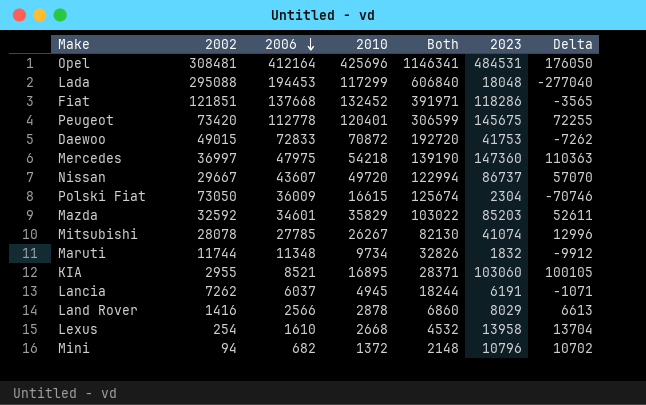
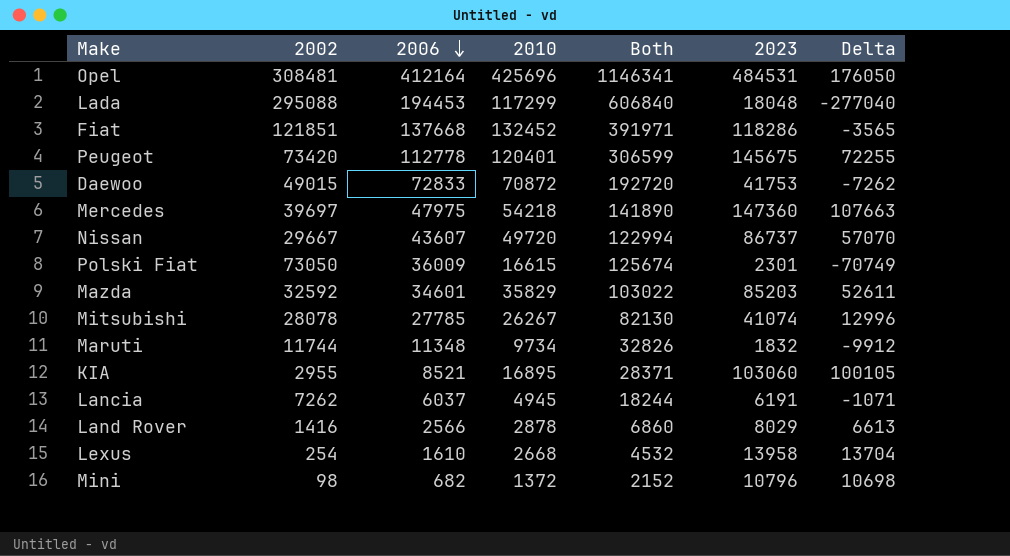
Mercedes | 2002: 36997 -> 39697
Mercedes | Both: 139190 -> 141890
Mercedes | Delta: 110363 -> 107663
Polski Fiat | 2023: 2304 -> 2301
Polski Fiat | Delta: -70746 -> -70749
Mini | 2002: 94 -> 98
Mini | Both: 2148 -> 2152
Mini | Delta: 10702 -> 10698

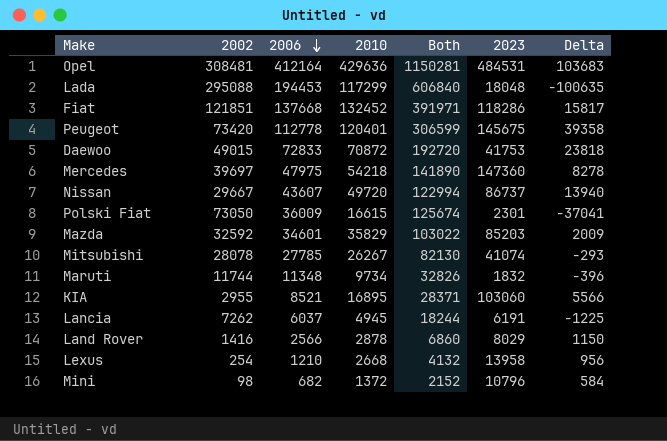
column Delta | formula: [2023] - [2002] -> [2006] - [2002]
Opel | 2010: 425696 -> 429636
Opel | Both: 1146341 -> 1150281
Lexus | 2006: 1610 -> 1210
Lexus | Both: 4532 -> 4132

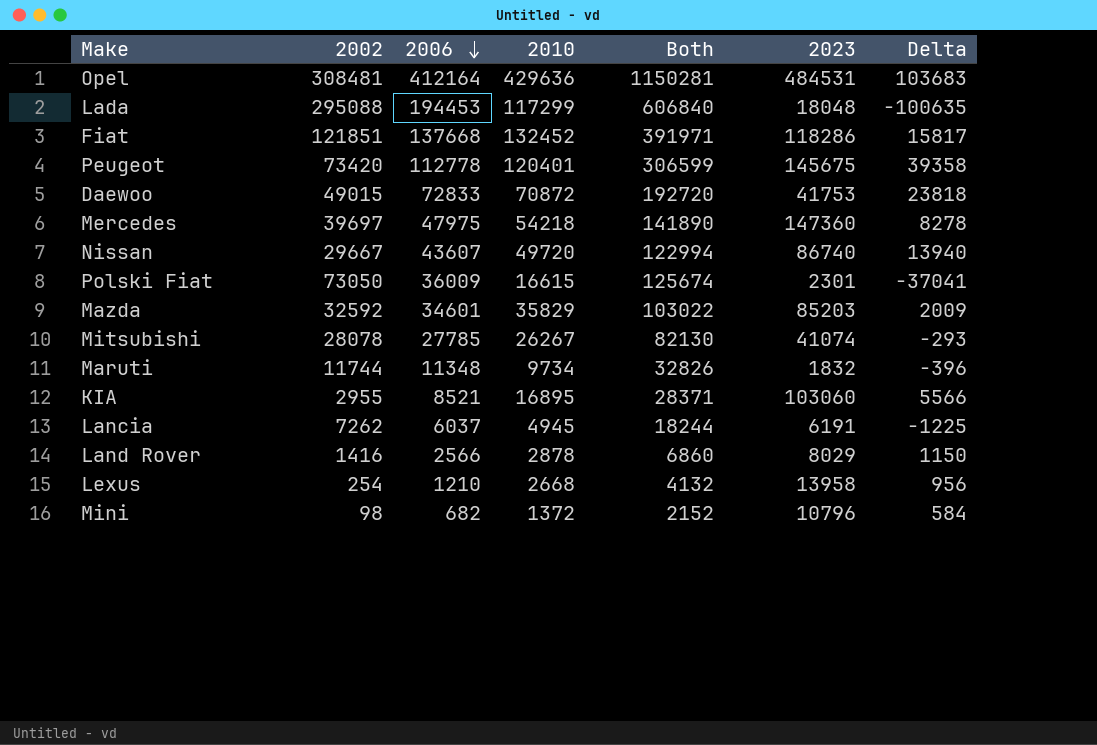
Nissan | 2023: 86737 -> 86740

